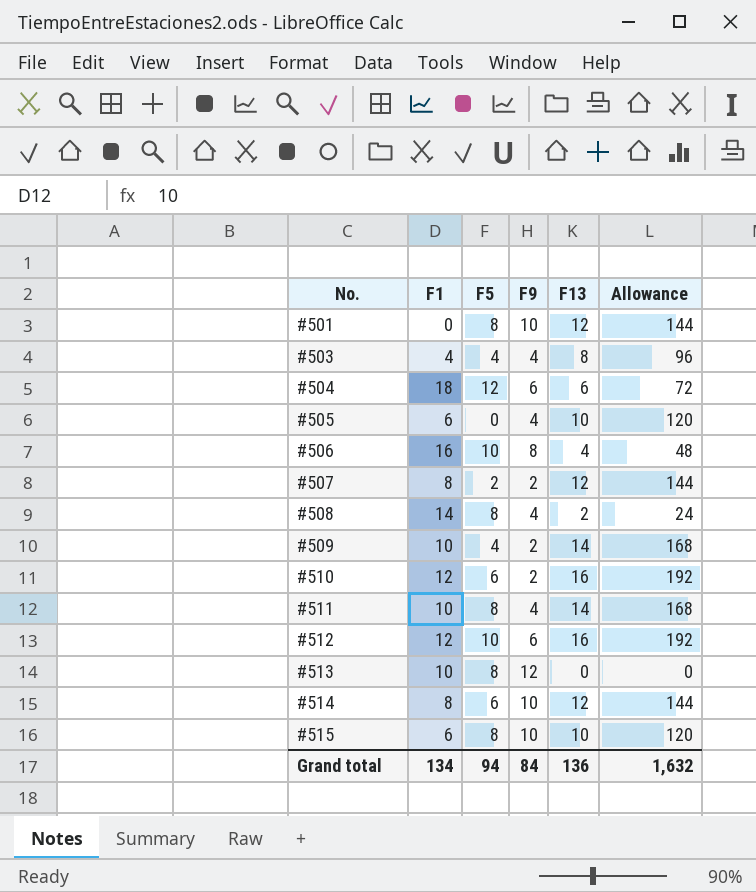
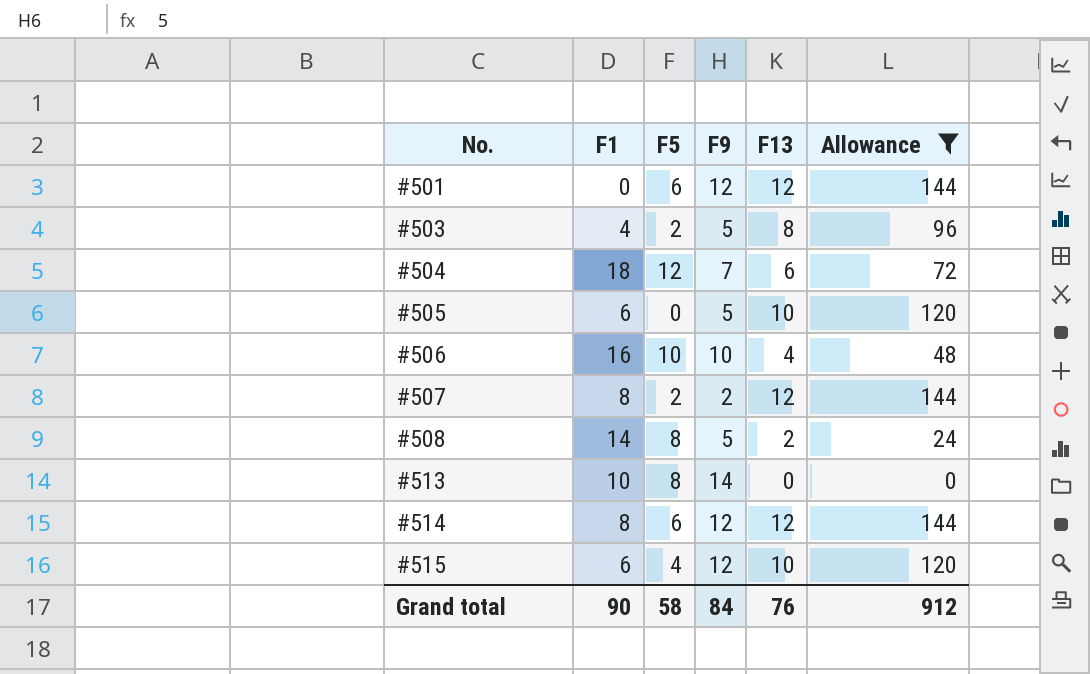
filter: none -> Allowance <= 144
#501 | F5: 8 -> 6
#501 | F9: 10 -> 12
#503 | F5: 4 -> 2
#503 | F9: 4 -> 5
#504 | F9: 6 -> 7
#505 | F9: 4 -> 5
#506 | F9: 8 -> 10
#508 | F9: 4 -> 5
#513 | F9: 12 -> 14
#514 | F9: 10 -> 12
#515 | F5: 8 -> 4
#515 | F9: 10 -> 12
Grand total | F1: 134 -> 90
Grand total | F5: 94 -> 58
Grand total | F13: 136 -> 76
Grand total | Allowance: 1,632 -> 912

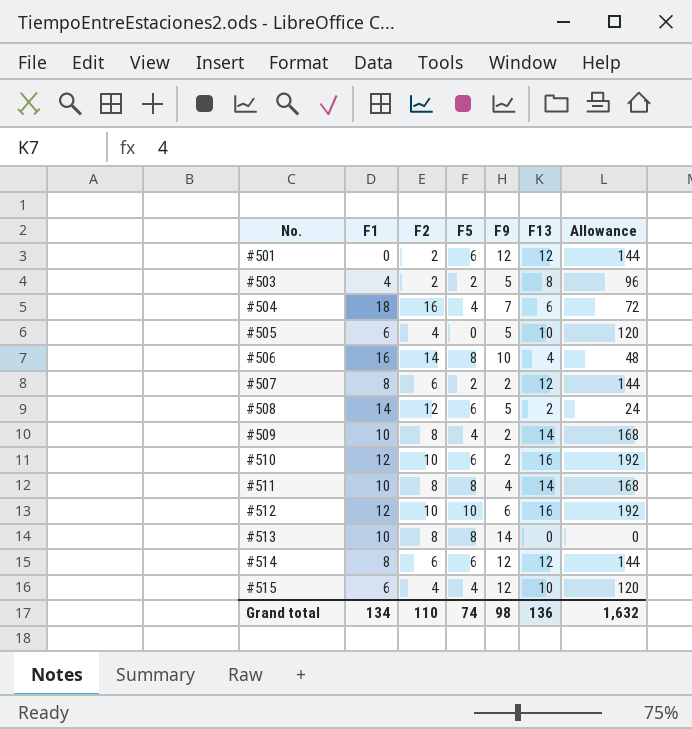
filter: Allowance <= 144 -> none
column F2 | position: none -> 3
#504 | F5: 12 -> 4
#506 | F5: 10 -> 8
#508 | F5: 8 -> 6
Grand total | F1: 90 -> 134
Grand total | F5: 58 -> 74
Grand total | F9: 84 -> 98
Grand total | F13: 76 -> 136
Grand total | Allowance: 912 -> 1,632

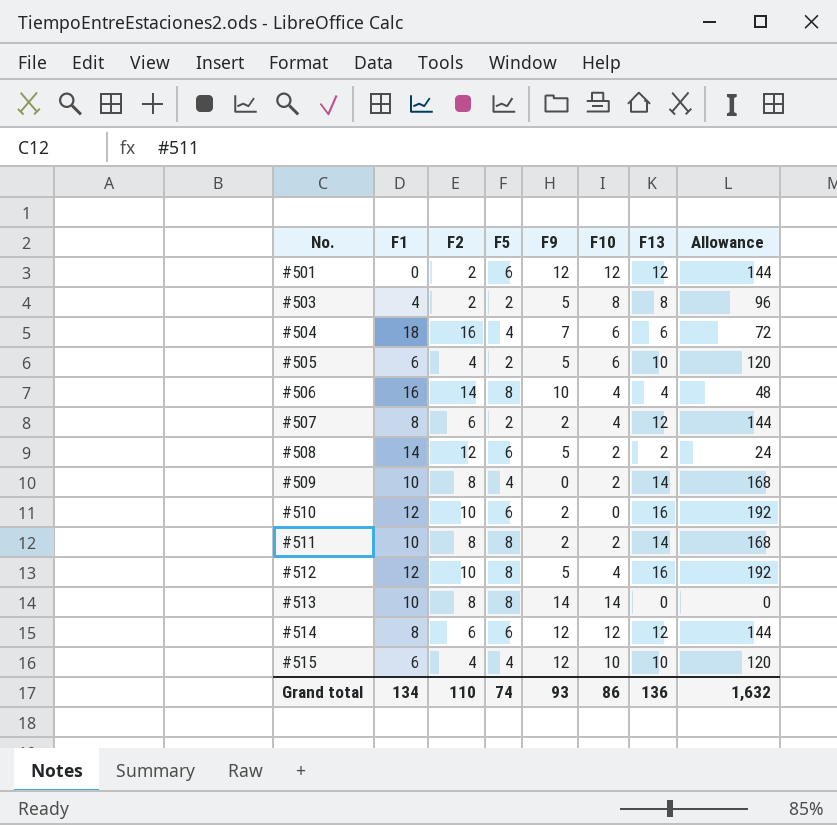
column F10 | position: none -> 6
#505 | F5: 0 -> 2
#509 | F9: 2 -> 0
#511 | F9: 4 -> 2
#512 | F5: 10 -> 8
#512 | F9: 6 -> 5
Grand total | F9: 98 -> 93

